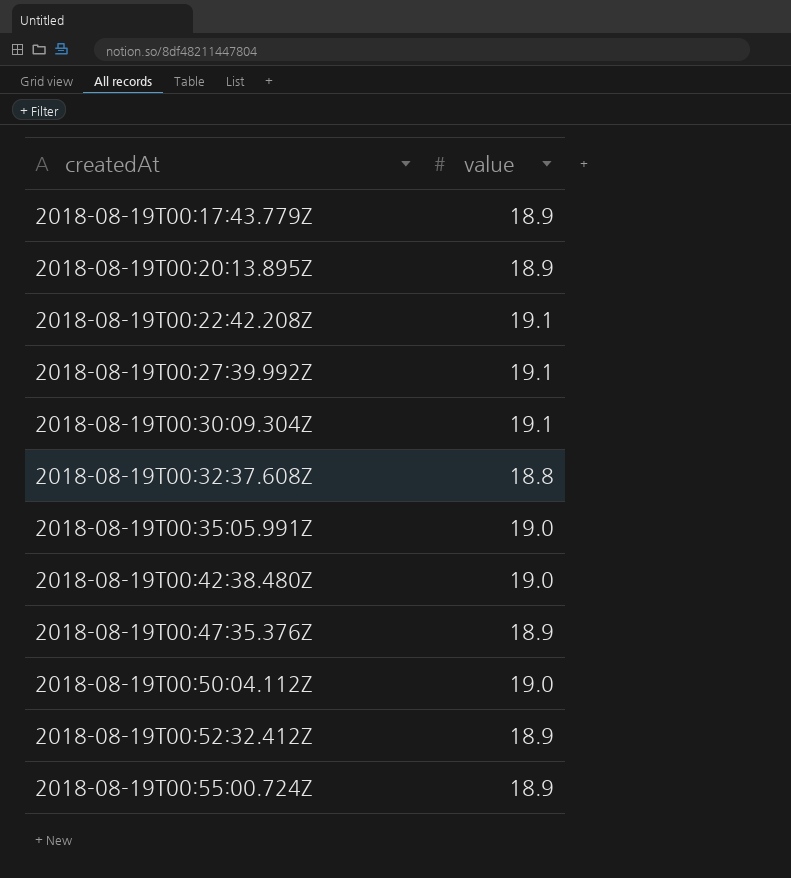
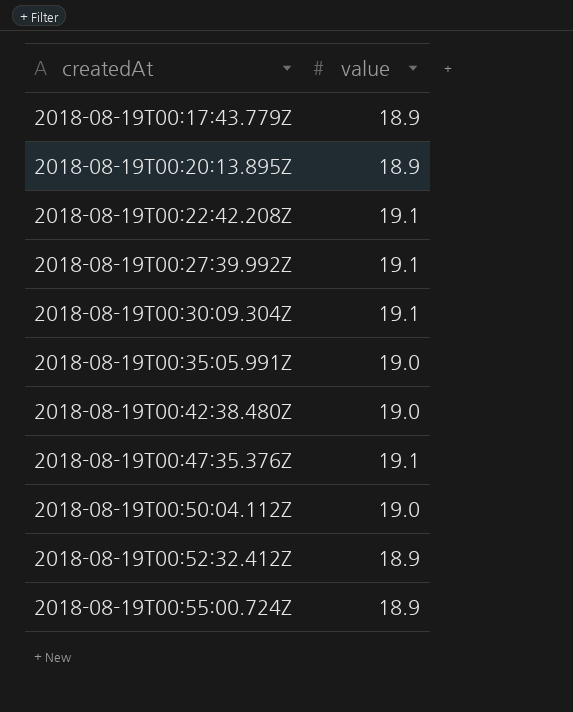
row 2018-08-19T00:32:37.608Z: 18.8 -> none
2018-08-19T00:47:35.376Z | value: 18.9 -> 19.1

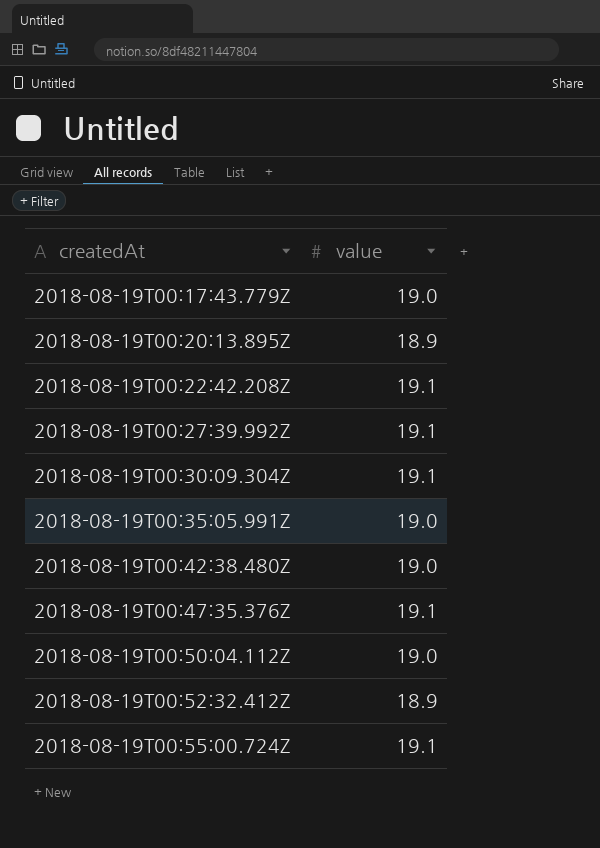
2018-08-19T00:17:43.779Z | value: 18.9 -> 19.0
2018-08-19T00:55:00.724Z | value: 18.9 -> 19.1

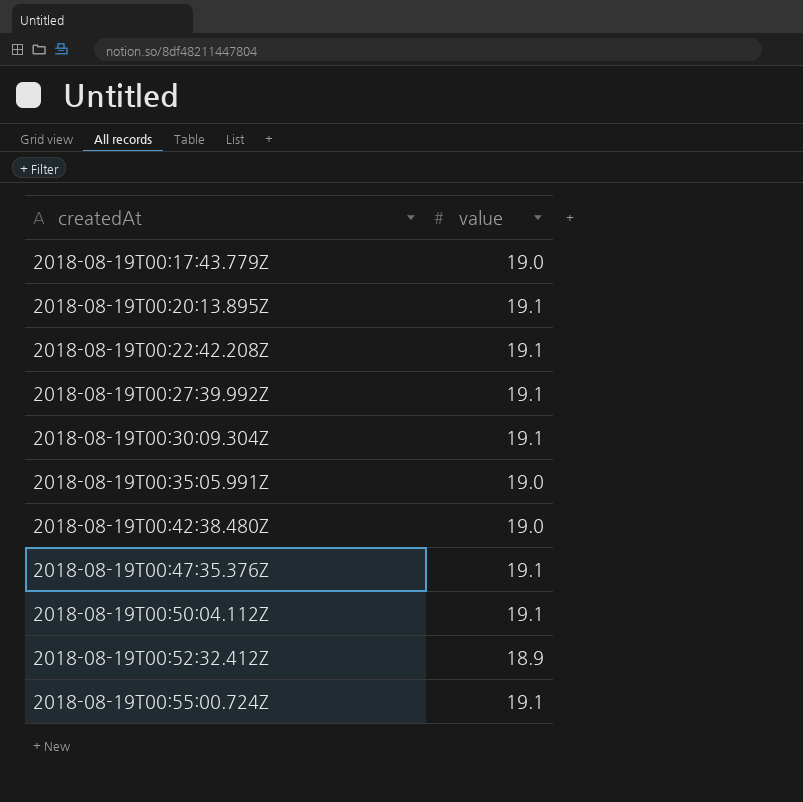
2018-08-19T00:20:13.895Z | value: 18.9 -> 19.1
2018-08-19T00:50:04.112Z | value: 19.0 -> 19.1

